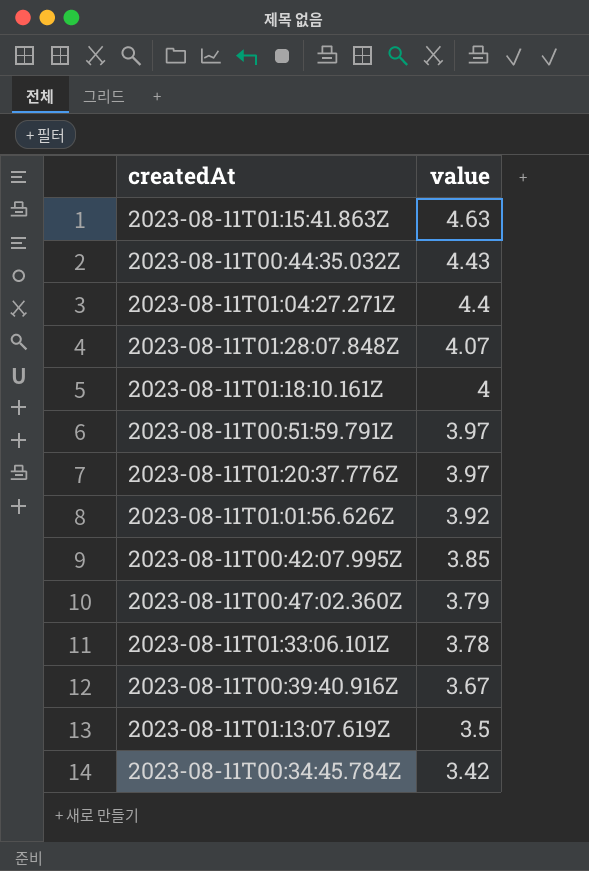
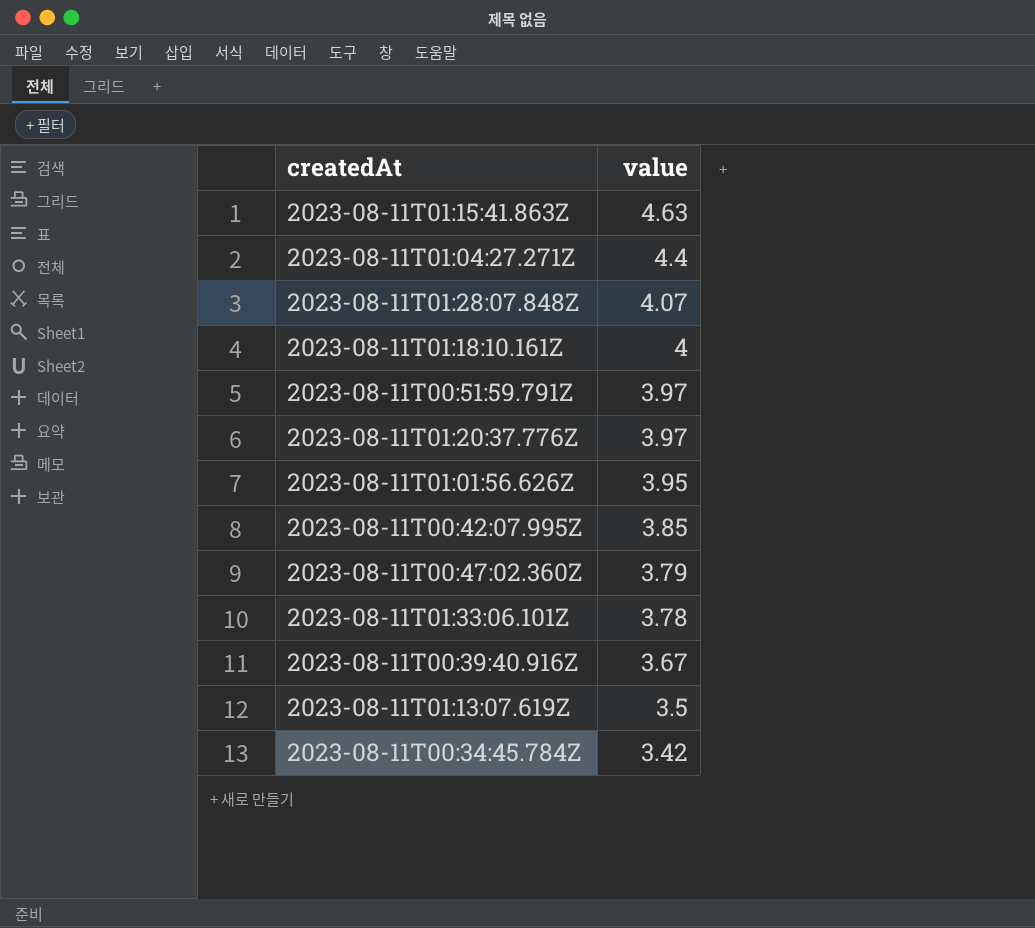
row 2023-08-11T00:44:35.032Z: 4.43 -> none
2023-08-11T01:01:56.626Z | value: 3.92 -> 3.95

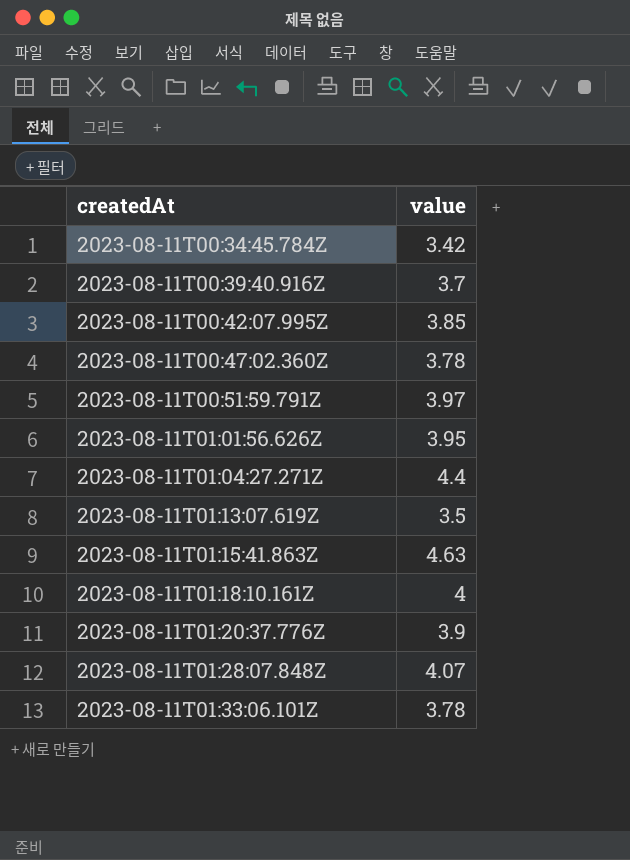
row order: value descending -> createdAt ascending
2023-08-11T00:39:40.916Z | value: 3.67 -> 3.7
2023-08-11T00:47:02.360Z | value: 3.79 -> 3.78
2023-08-11T01:20:37.776Z | value: 3.97 -> 3.9

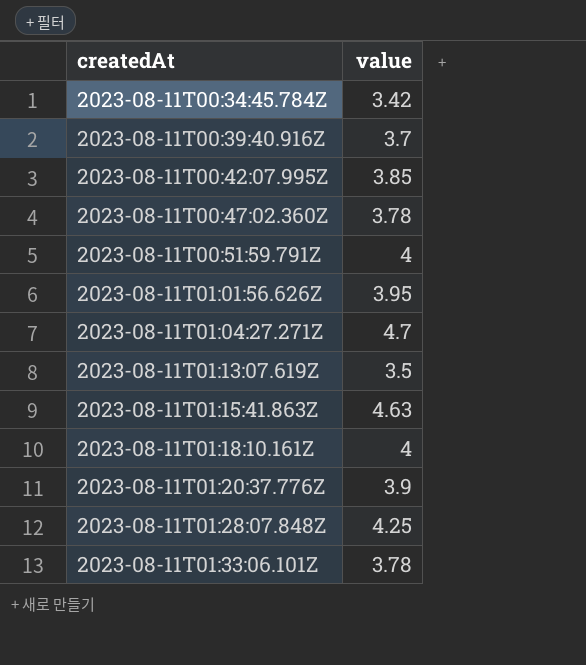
2023-08-11T00:51:59.791Z | value: 3.97 -> 4
2023-08-11T01:04:27.271Z | value: 4.4 -> 4.7
2023-08-11T01:28:07.848Z | value: 4.07 -> 4.25

